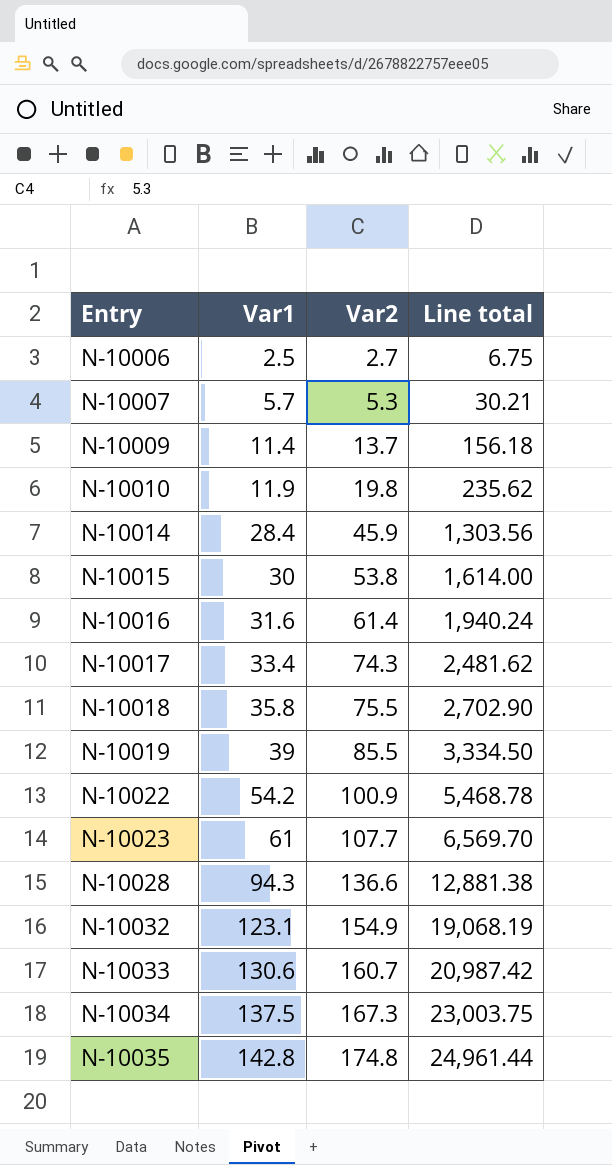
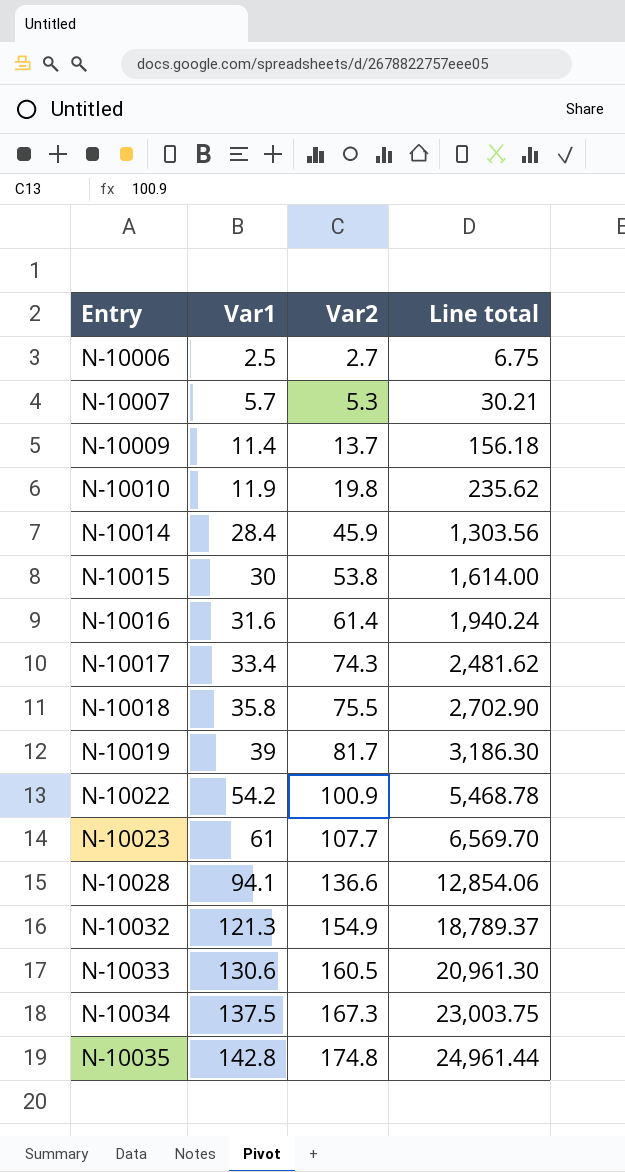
N-10019 | Var2: 85.5 -> 81.7
N-10019 | Line total: 3,334.50 -> 3,186.30
N-10028 | Var1: 94.3 -> 94.1
N-10028 | Line total: 12,881.38 -> 12,854.06
N-10032 | Var1: 123.1 -> 121.3
N-10032 | Line total: 19,068.19 -> 18,789.37
N-10033 | Var2: 160.7 -> 160.5
N-10033 | Line total: 20,987.42 -> 20,961.30

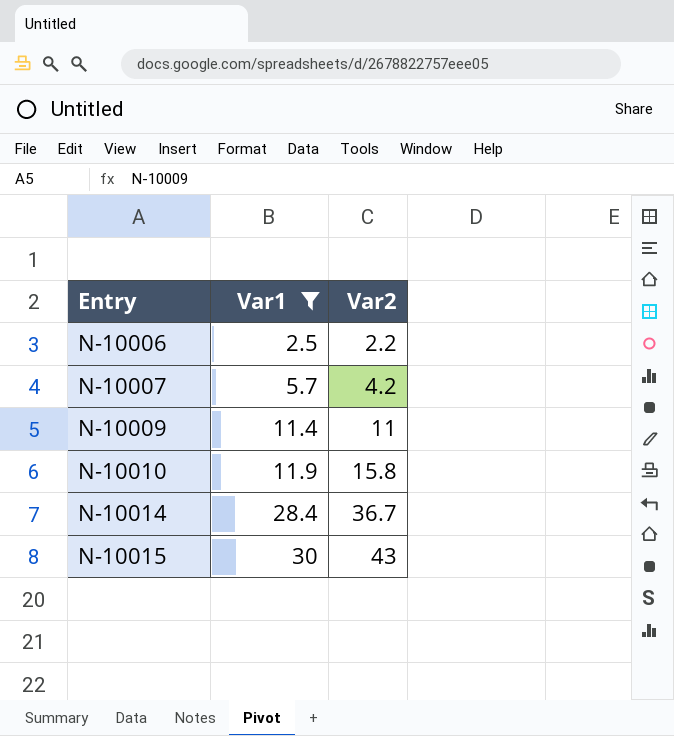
filter: none -> Var1 <= 30
column Line total | formula: [Var1] * [Var2] -> none
N-10006 | Var2: 2.7 -> 2.2
N-10007 | Var2: 5.3 -> 4.2
N-10009 | Var2: 13.7 -> 11
N-10010 | Var2: 19.8 -> 15.8
N-10014 | Var2: 45.9 -> 36.7
N-10015 | Var2: 53.8 -> 43

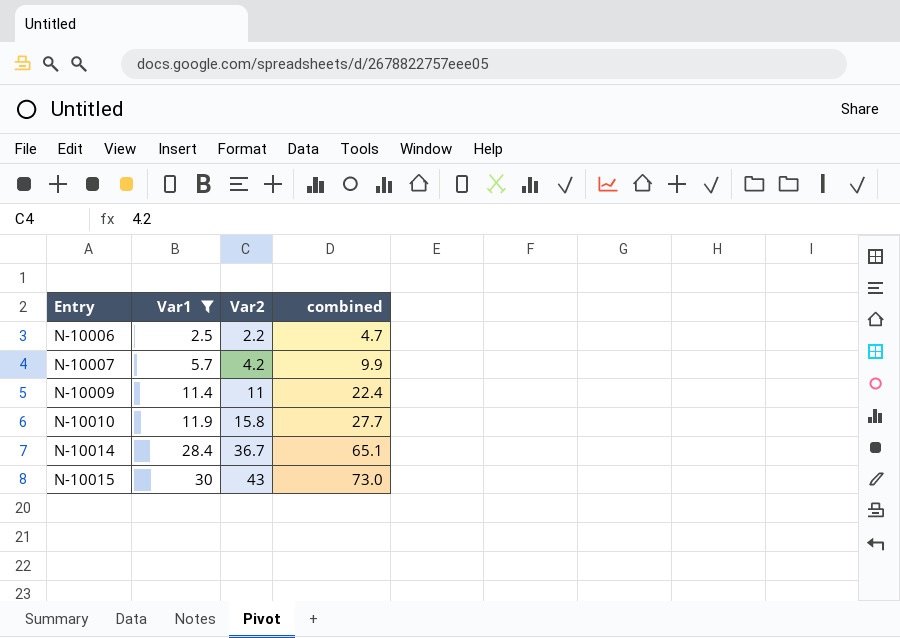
column combined | formula: none -> [Var1] + [Var2]

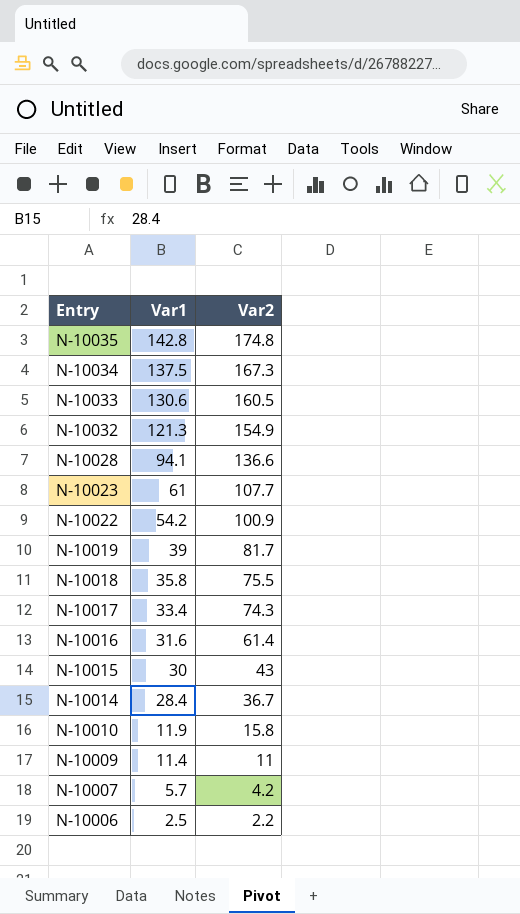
filter: Var1 <= 30 -> none
row order: Entry ascending -> Entry descending
column combined | formula: [Var1] + [Var2] -> none

